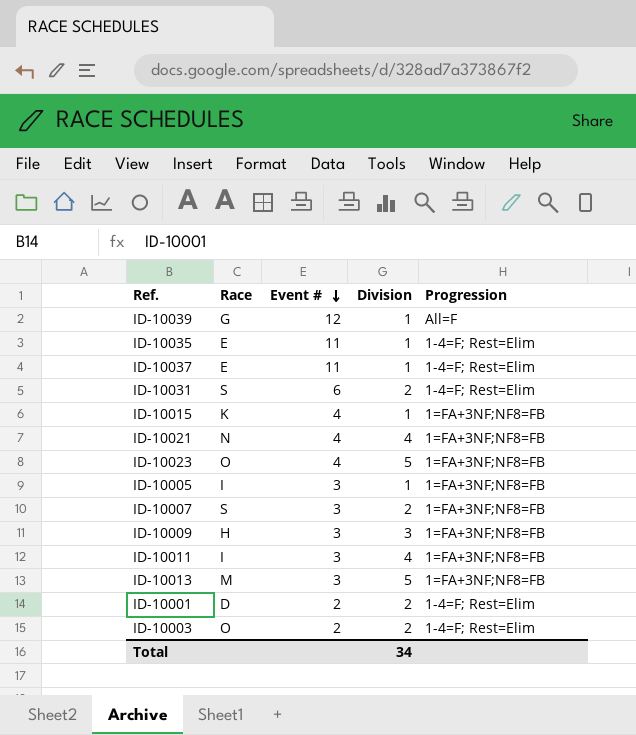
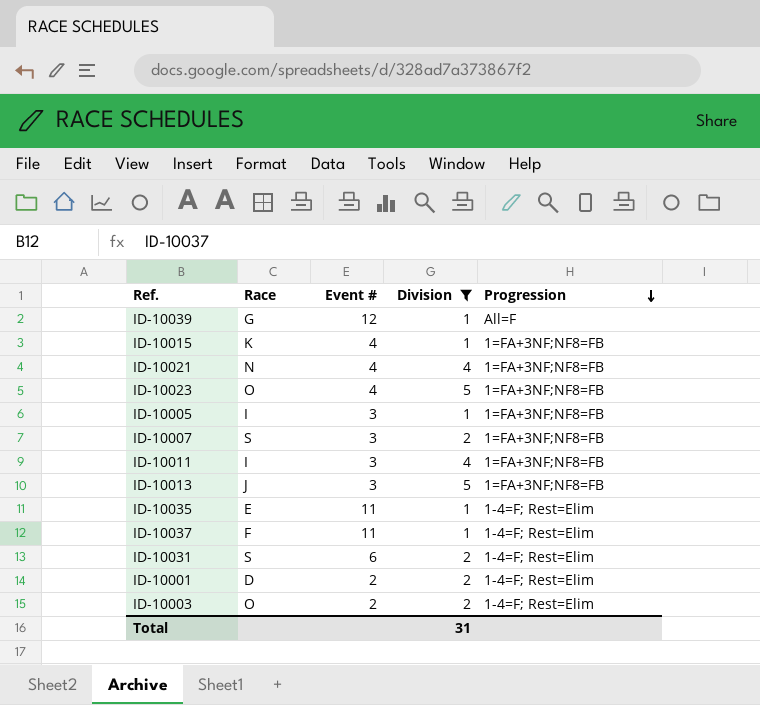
filter: none -> Division != 3
row order: Event # descending -> Progression descending
ID-10013 | Race: M -> J
ID-10037 | Race: E -> F
Total | Division: 34 -> 31

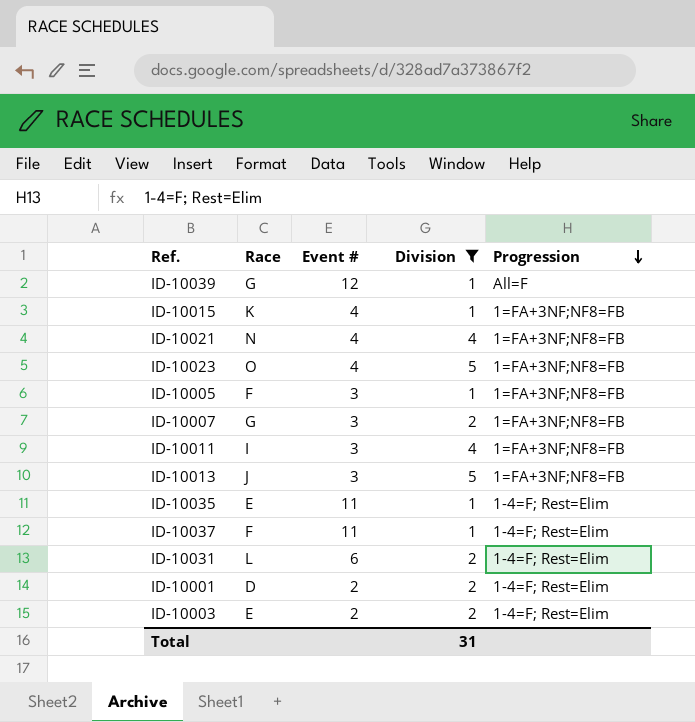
ID-10005 | Race: I -> F
ID-10007 | Race: S -> G
ID-10031 | Race: S -> L
ID-10003 | Race: O -> E

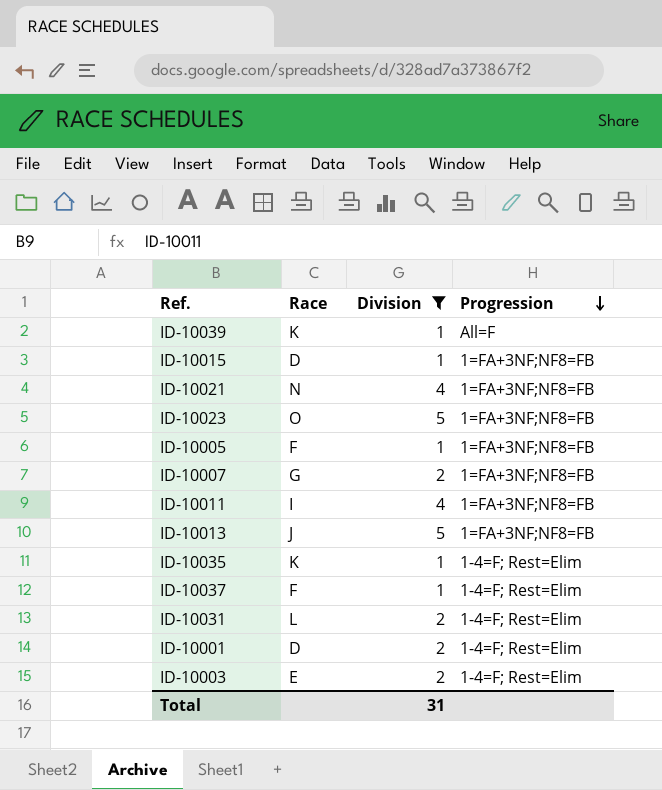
column Event # | position: 3 -> none
ID-10039 | Race: G -> K
ID-10015 | Race: K -> D
ID-10035 | Race: E -> K

